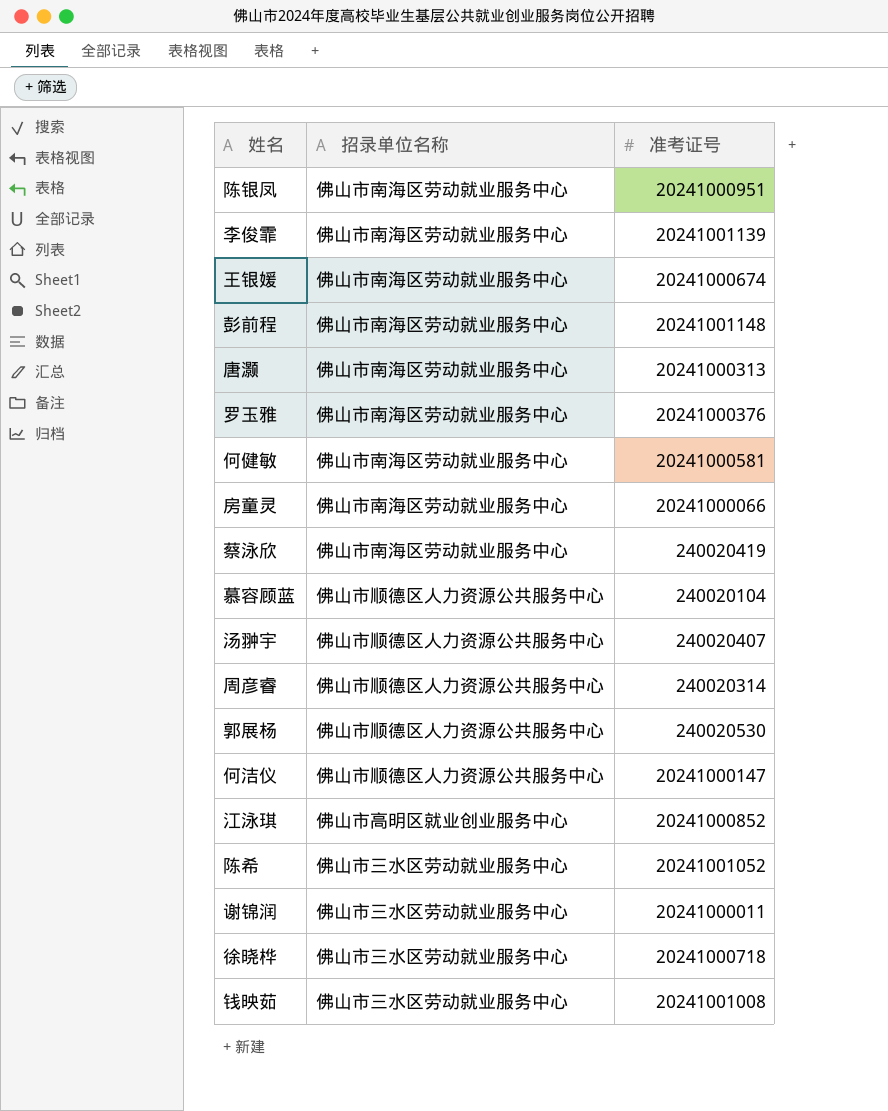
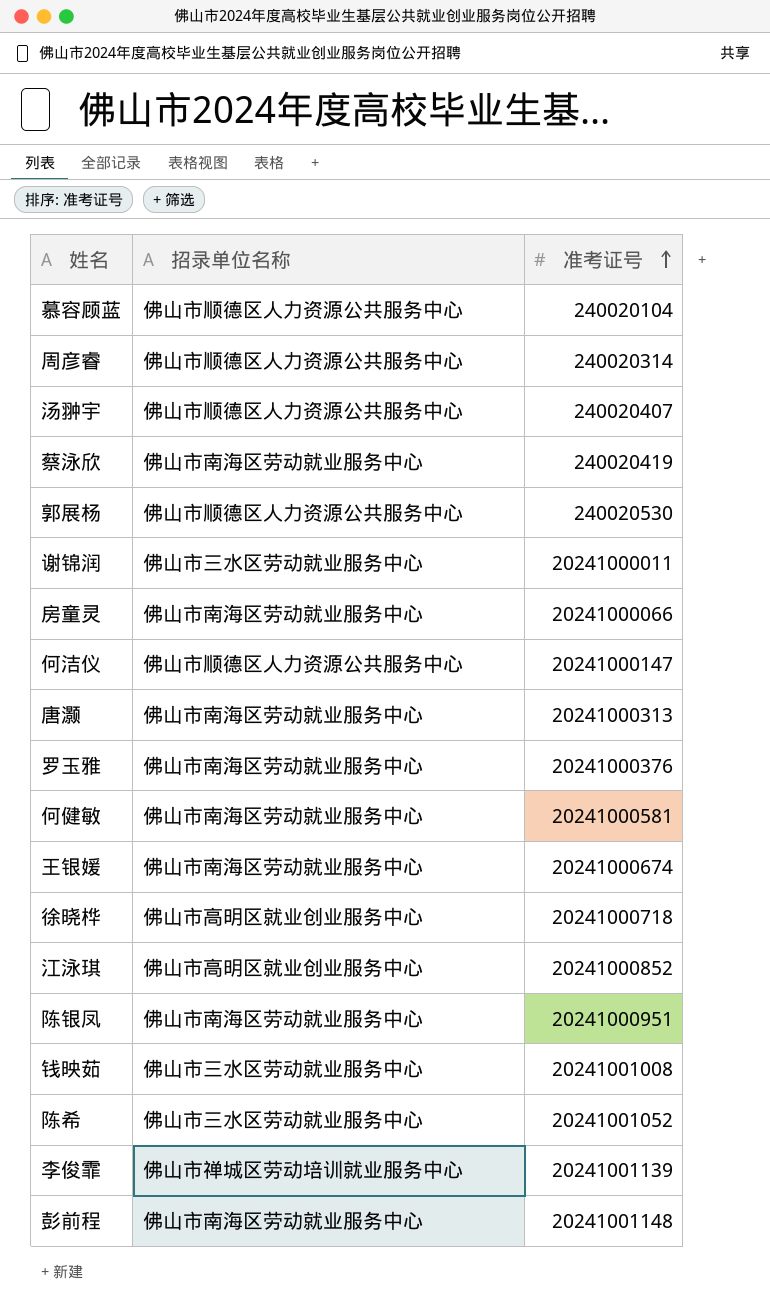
row order: none -> 准考证号 ascending
徐晓桦 | 招录单位名称: 佛山市三水区劳动就业服务中心 -> 佛山市高明区就业创业服务中心
李俊霏 | 招录单位名称: 佛山市南海区劳动就业服务中心 -> 佛山市禅城区劳动培训就业服务中心

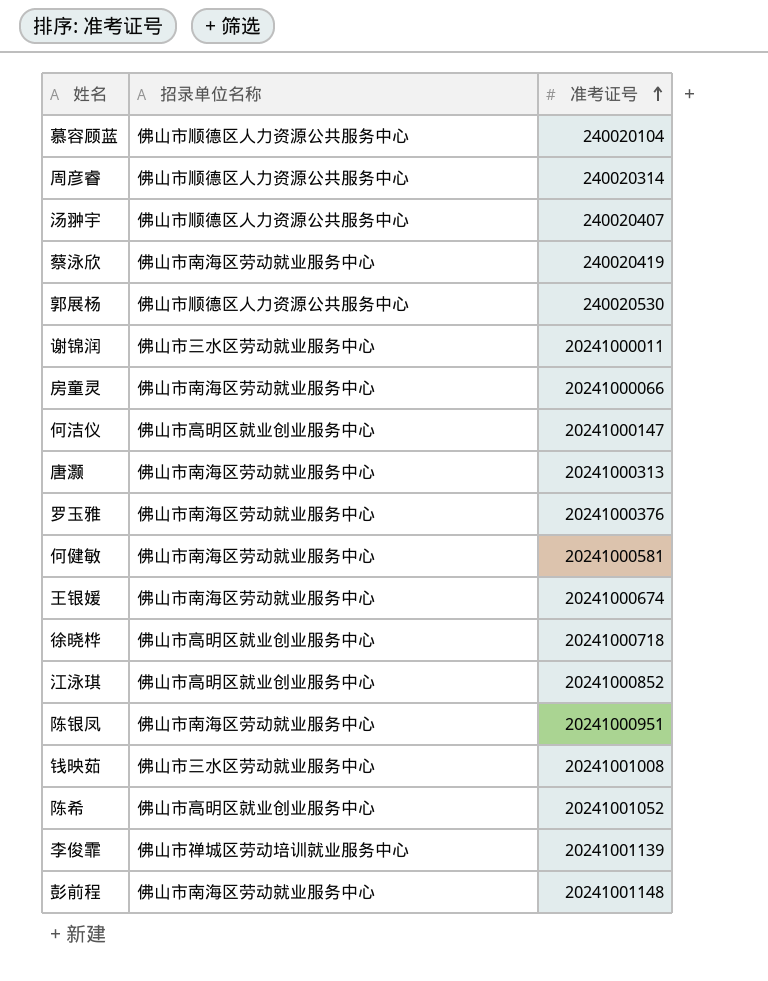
何洁仪 | 招录单位名称: 佛山市顺德区人力资源公共服务中心 -> 佛山市高明区就业创业服务中心
陈希 | 招录单位名称: 佛山市三水区劳动就业服务中心 -> 佛山市高明区就业创业服务中心

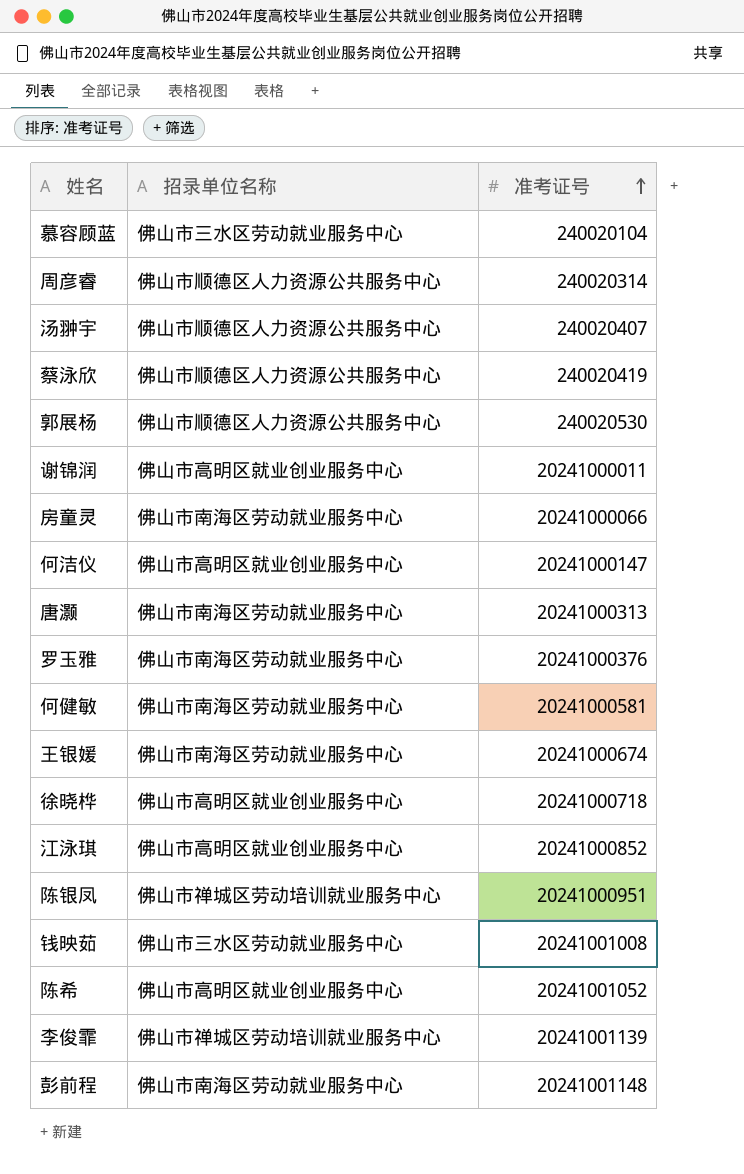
慕容顾蓝 | 招录单位名称: 佛山市顺德区人力资源公共服务中心 -> 佛山市三水区劳动就业服务中心
蔡泳欣 | 招录单位名称: 佛山市南海区劳动就业服务中心 -> 佛山市顺德区人力资源公共服务中心
谢锦润 | 招录单位名称: 佛山市三水区劳动就业服务中心 -> 佛山市高明区就业创业服务中心
陈银凤 | 招录单位名称: 佛山市南海区劳动就业服务中心 -> 佛山市禅城区劳动培训就业服务中心

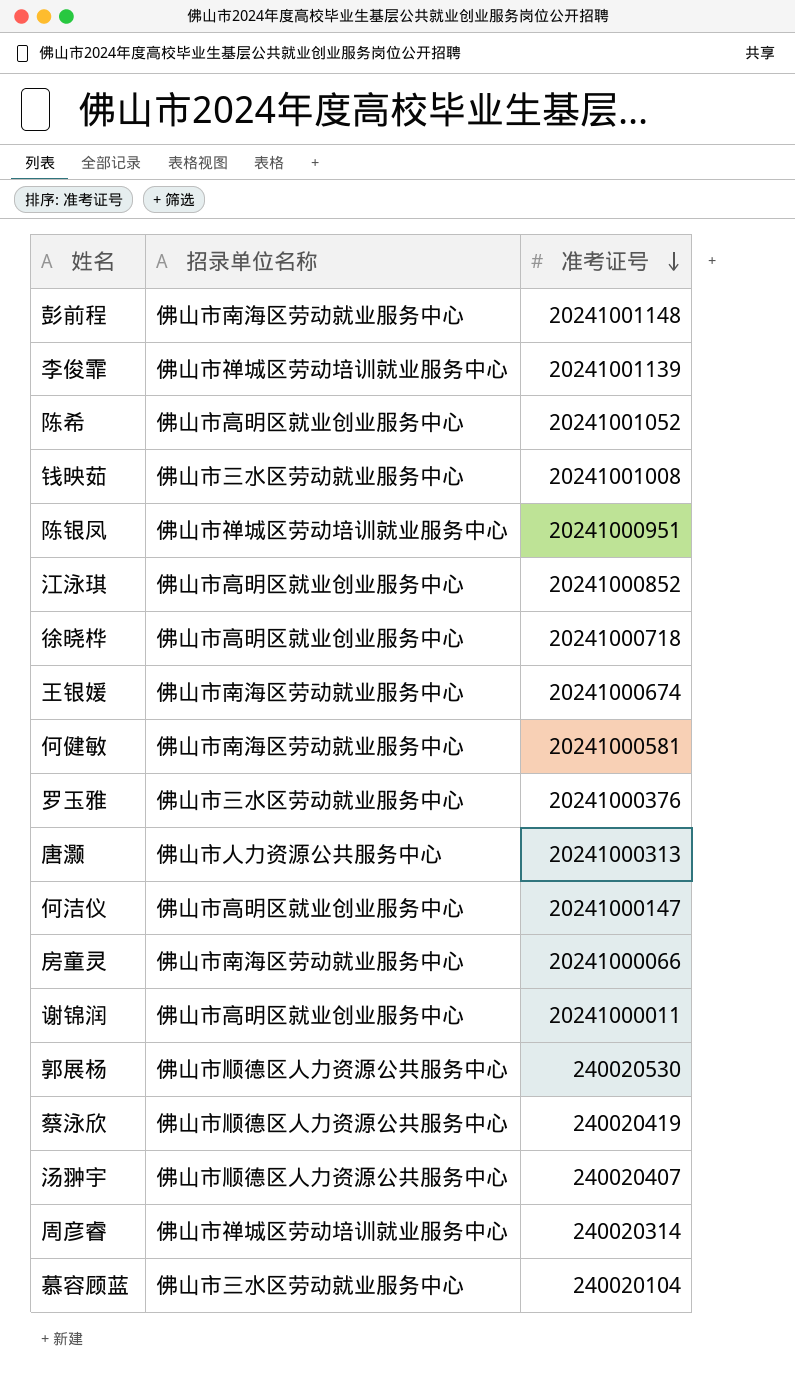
row order: 准考证号 ascending -> 准考证号 descending
罗玉雅 | 招录单位名称: 佛山市南海区劳动就业服务中心 -> 佛山市三水区劳动就业服务中心
唐灏 | 招录单位名称: 佛山市南海区劳动就业服务中心 -> 佛山市人力资源公共服务中心
周彦睿 | 招录单位名称: 佛山市顺德区人力资源公共服务中心 -> 佛山市禅城区劳动培训就业服务中心

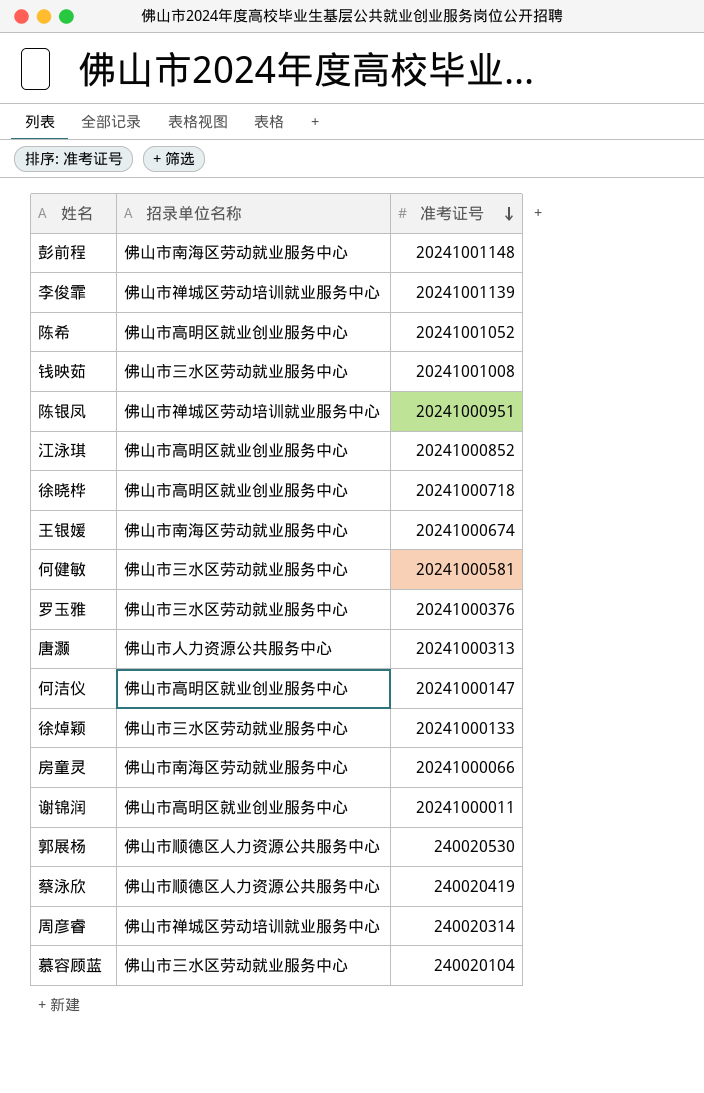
row 汤翀宇: 佛山市顺德区人力资源公共服务中心 | 240020407 -> none
何健敏 | 招录单位名称: 佛山市南海区劳动就业服务中心 -> 佛山市三水区劳动就业服务中心
row 徐焯颖: none -> 佛山市三水区劳动就业服务中心 | 20241000133

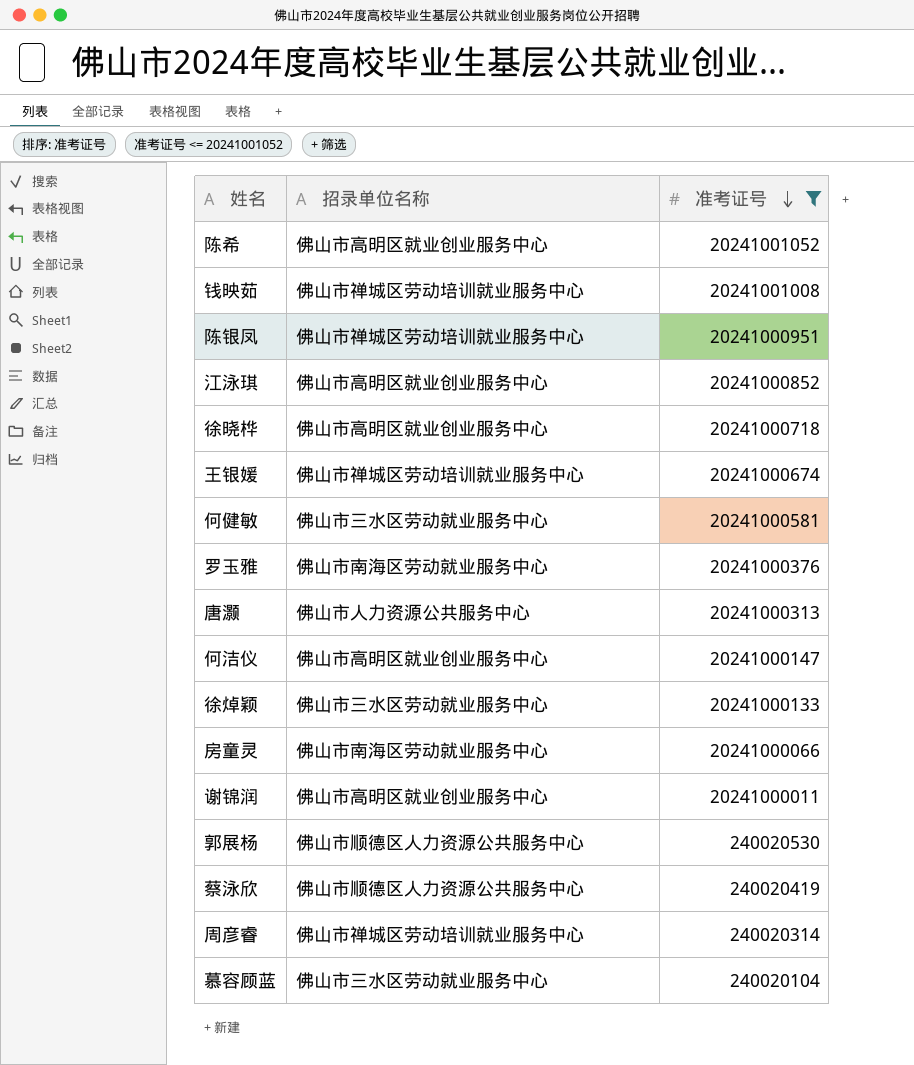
filter: none -> 准考证号 <= 20241001052
钱映茹 | 招录单位名称: 佛山市三水区劳动就业服务中心 -> 佛山市禅城区劳动培训就业服务中心
王银媛 | 招录单位名称: 佛山市南海区劳动就业服务中心 -> 佛山市禅城区劳动培训就业服务中心
罗玉雅 | 招录单位名称: 佛山市三水区劳动就业服务中心 -> 佛山市南海区劳动就业服务中心

